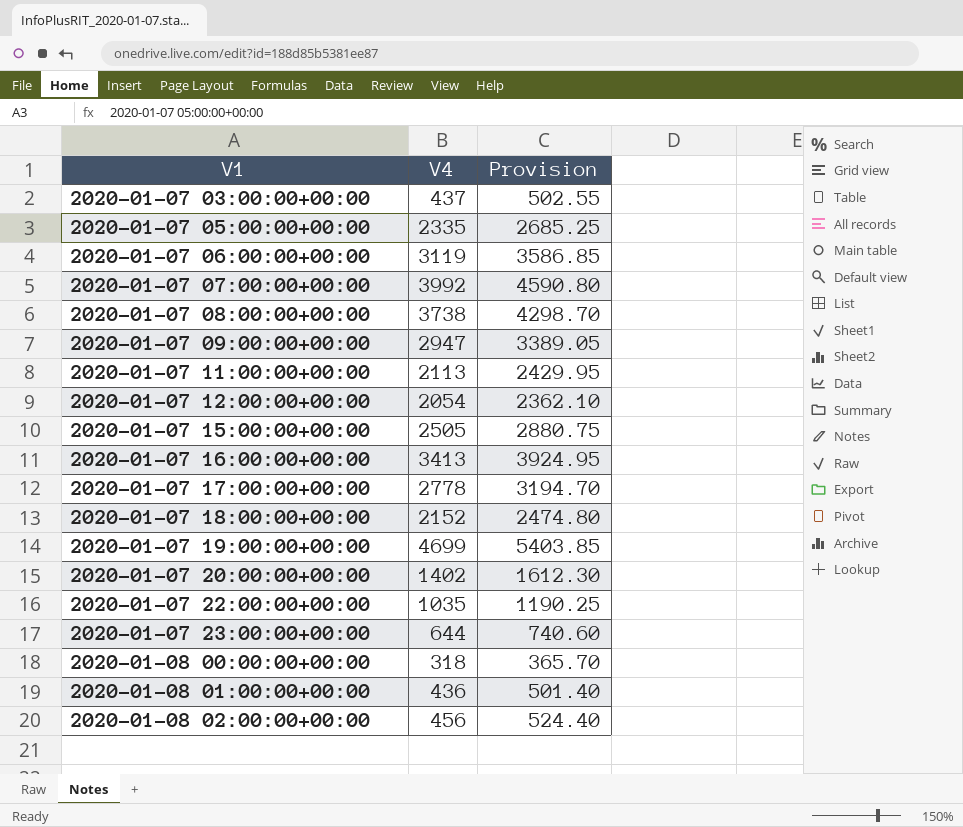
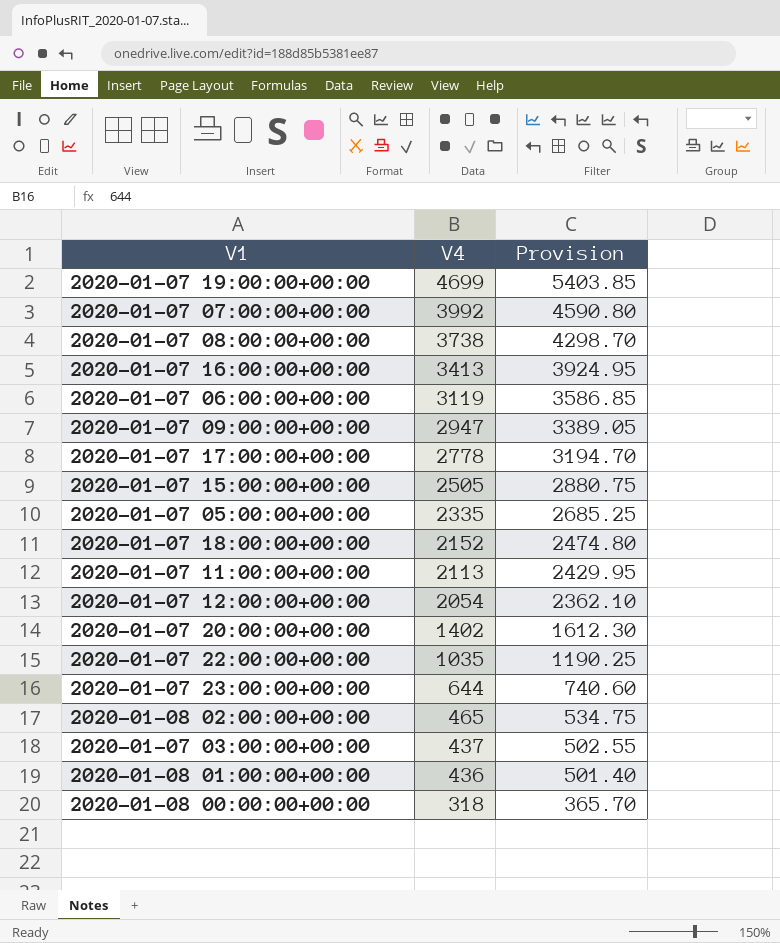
row order: V1 ascending -> V4 descending
2020-01-08 02:00:00+00:00 | V4: 456 -> 465
2020-01-08 02:00:00+00:00 | Provision: 524.40 -> 534.75

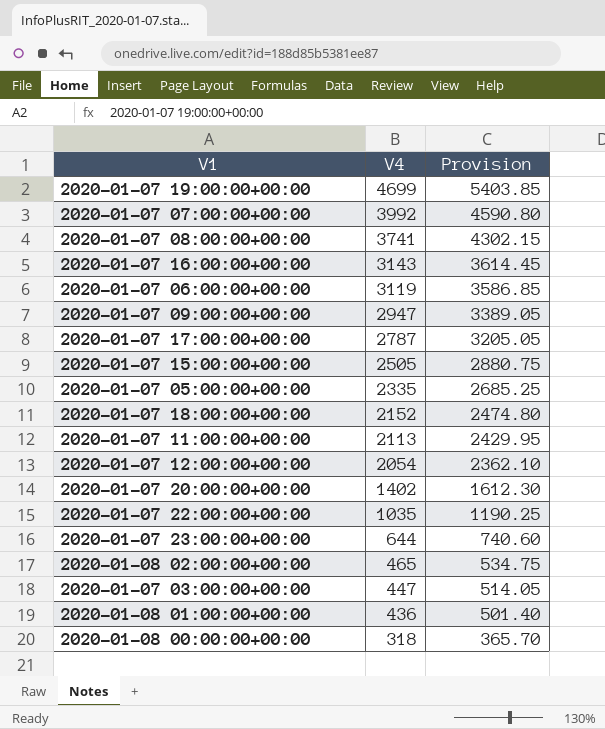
2020-01-07 08:00:00+00:00 | V4: 3738 -> 3741
2020-01-07 08:00:00+00:00 | Provision: 4298.70 -> 4302.15
2020-01-07 16:00:00+00:00 | V4: 3413 -> 3143
2020-01-07 16:00:00+00:00 | Provision: 3924.95 -> 3614.45
2020-01-07 17:00:00+00:00 | V4: 2778 -> 2787
2020-01-07 17:00:00+00:00 | Provision: 3194.70 -> 3205.05
2020-01-07 03:00:00+00:00 | V4: 437 -> 447
2020-01-07 03:00:00+00:00 | Provision: 502.55 -> 514.05

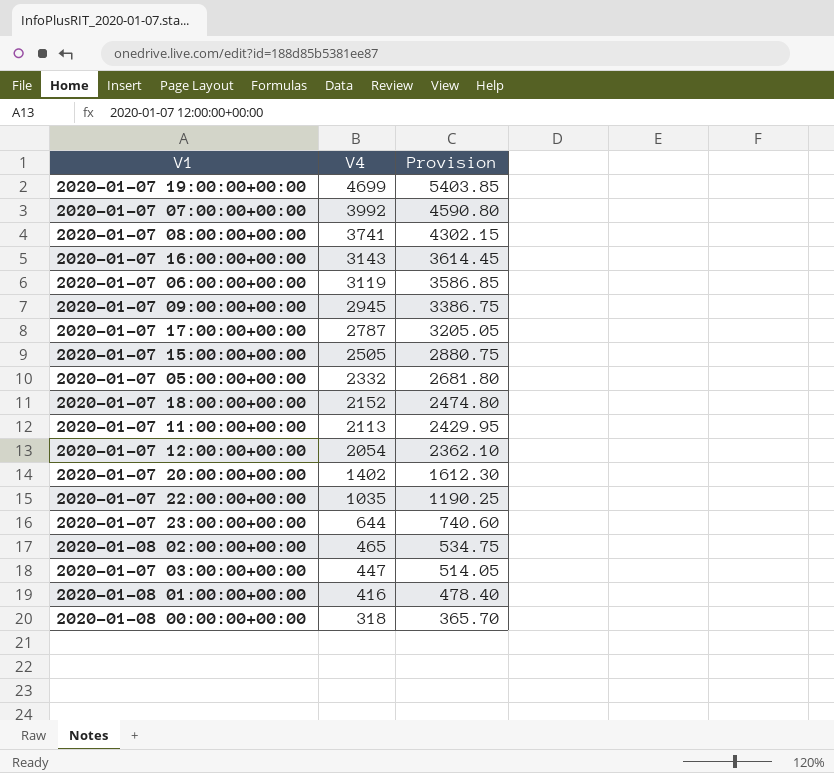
2020-01-07 09:00:00+00:00 | V4: 2947 -> 2945
2020-01-07 09:00:00+00:00 | Provision: 3389.05 -> 3386.75
2020-01-07 05:00:00+00:00 | V4: 2335 -> 2332
2020-01-07 05:00:00+00:00 | Provision: 2685.25 -> 2681.80
2020-01-08 01:00:00+00:00 | V4: 436 -> 416
2020-01-08 01:00:00+00:00 | Provision: 501.40 -> 478.40

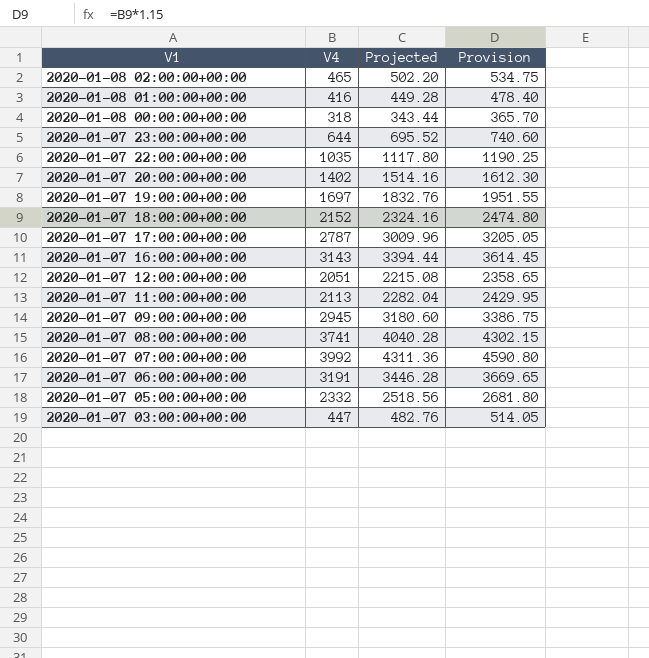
row order: V4 descending -> V1 descending
column Projected | formula: none -> [V4] * 1.08
row 2020-01-07 15:00:00+00:00: 2505 | 2880.75 -> none
2020-01-07 19:00:00+00:00 | V4: 4699 -> 1697
2020-01-07 19:00:00+00:00 | Provision: 5403.85 -> 1951.55
2020-01-07 12:00:00+00:00 | V4: 2054 -> 2051
2020-01-07 12:00:00+00:00 | Provision: 2362.10 -> 2358.65
2020-01-07 06:00:00+00:00 | V4: 3119 -> 3191
2020-01-07 06:00:00+00:00 | Provision: 3586.85 -> 3669.65

